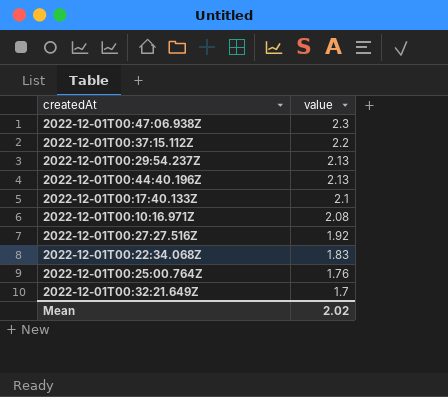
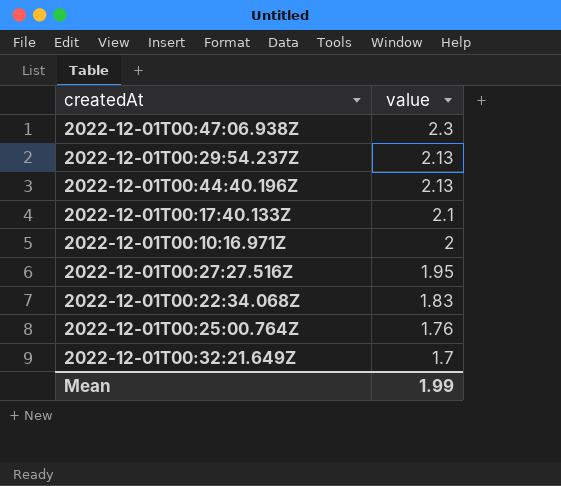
row 2022-12-01T00:37:15.112Z: 2.2 -> none
2022-12-01T00:10:16.971Z | value: 2.08 -> 2
2022-12-01T00:27:27.516Z | value: 1.92 -> 1.95
Mean | value: 2.02 -> 1.99

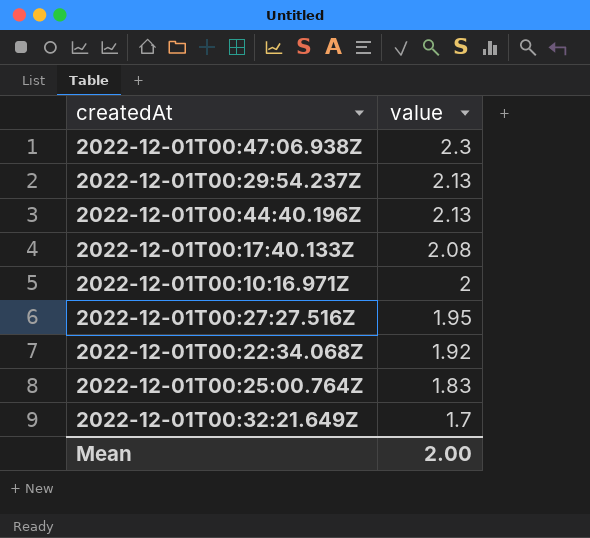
2022-12-01T00:17:40.133Z | value: 2.1 -> 2.08
2022-12-01T00:22:34.068Z | value: 1.83 -> 1.92
2022-12-01T00:25:00.764Z | value: 1.76 -> 1.83
Mean | value: 1.99 -> 2.00

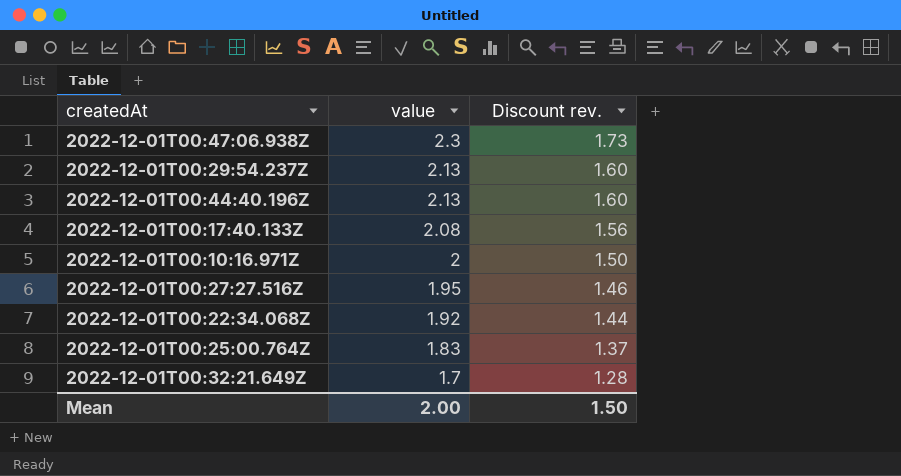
column Discount rev. | formula: none -> [value] * 0.75

